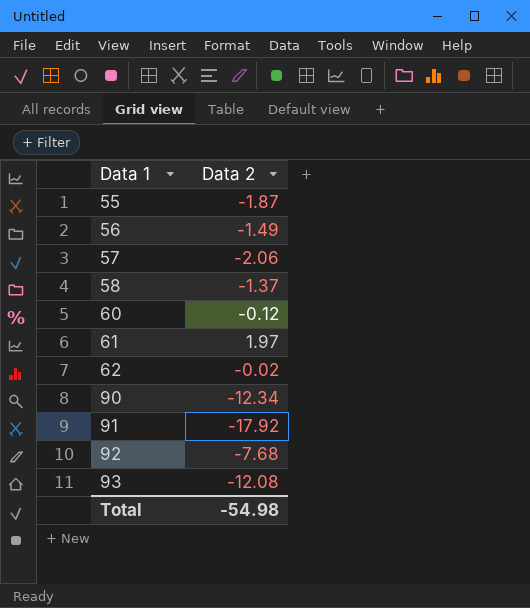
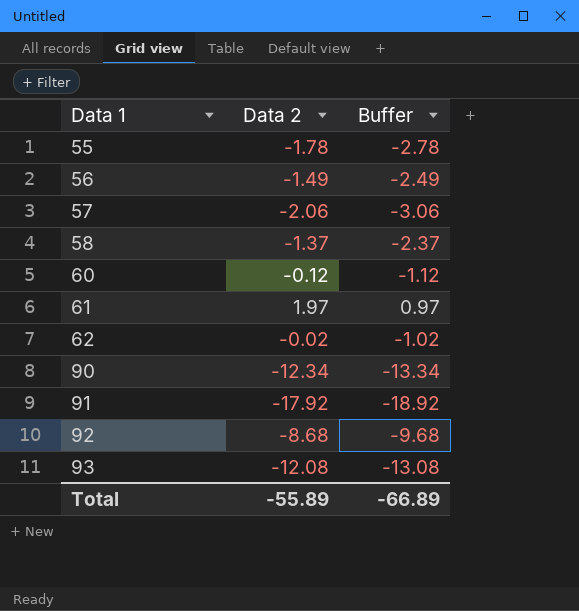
column Buffer | formula: none -> [Data 2] - 1
55 | Data 2: -1.87 -> -1.78
92 | Data 2: -7.68 -> -8.68
Total | Data 2: -54.98 -> -55.89

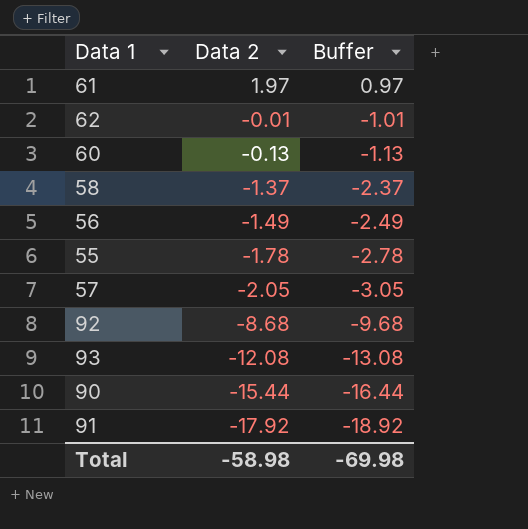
row order: Data 1 ascending -> Data 2 descending
62 | Data 2: -0.02 -> -0.01
62 | Buffer: -1.02 -> -1.01
60 | Data 2: -0.12 -> -0.13
60 | Buffer: -1.12 -> -1.13
57 | Data 2: -2.06 -> -2.05
57 | Buffer: -3.06 -> -3.05
90 | Data 2: -12.34 -> -15.44
90 | Buffer: -13.34 -> -16.44
Total | Data 2: -55.89 -> -58.98
Total | Buffer: -66.89 -> -69.98

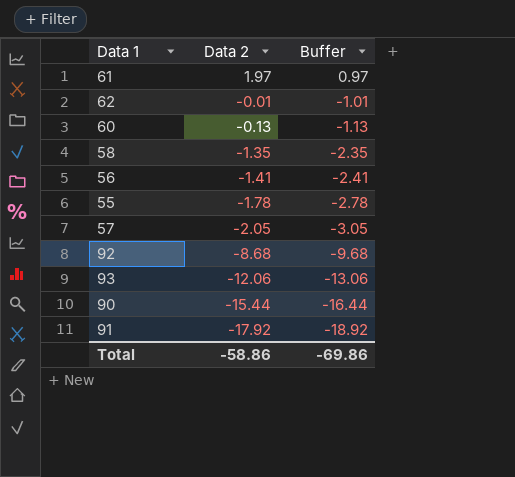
58 | Data 2: -1.37 -> -1.35
58 | Buffer: -2.37 -> -2.35
56 | Data 2: -1.49 -> -1.41
56 | Buffer: -2.49 -> -2.41
93 | Data 2: -12.08 -> -12.06
93 | Buffer: -13.08 -> -13.06
Total | Data 2: -58.98 -> -58.86
Total | Buffer: -69.98 -> -69.86

